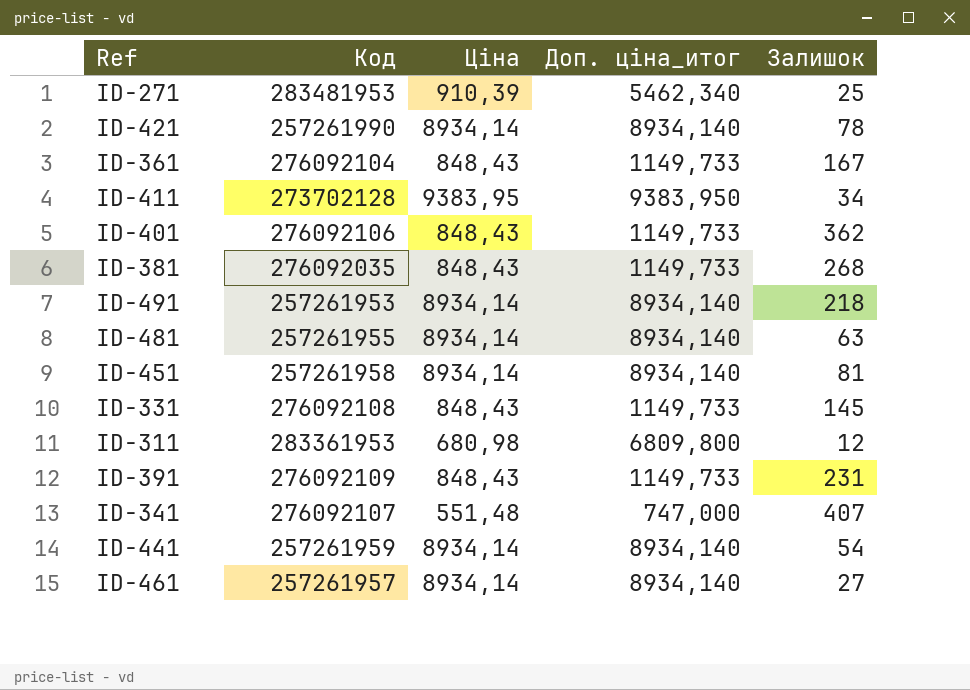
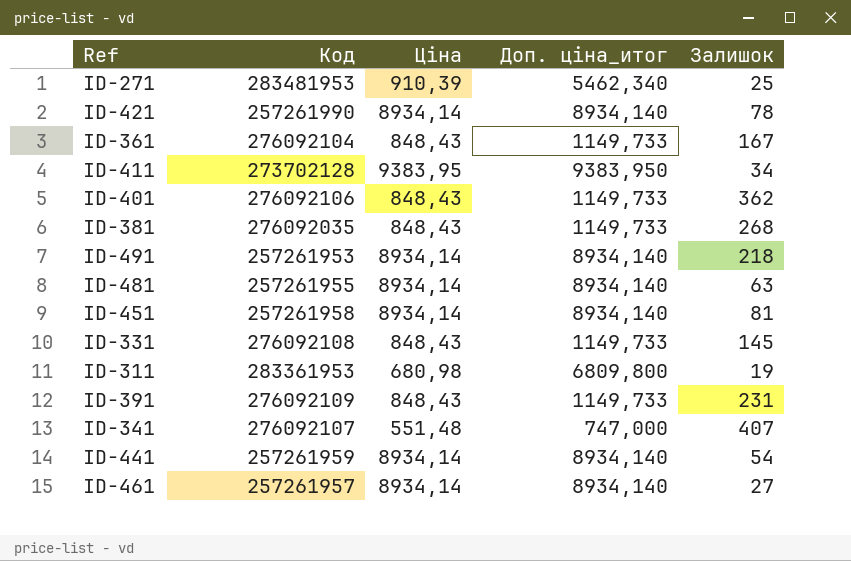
ID-311 | Залишок: 12 -> 19

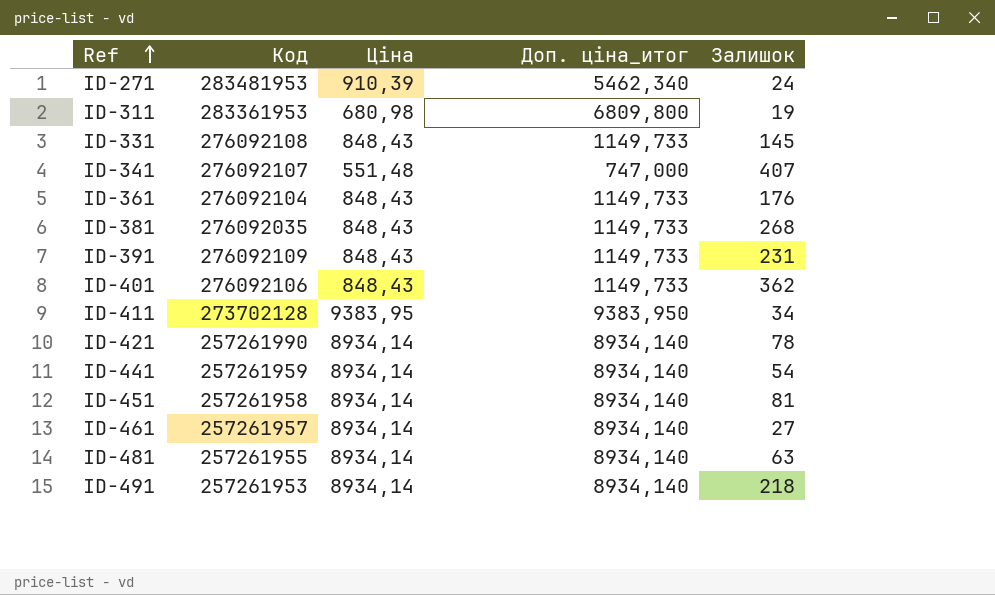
row order: none -> Ref ascending
ID-271 | Залишок: 25 -> 24
ID-361 | Залишок: 167 -> 176

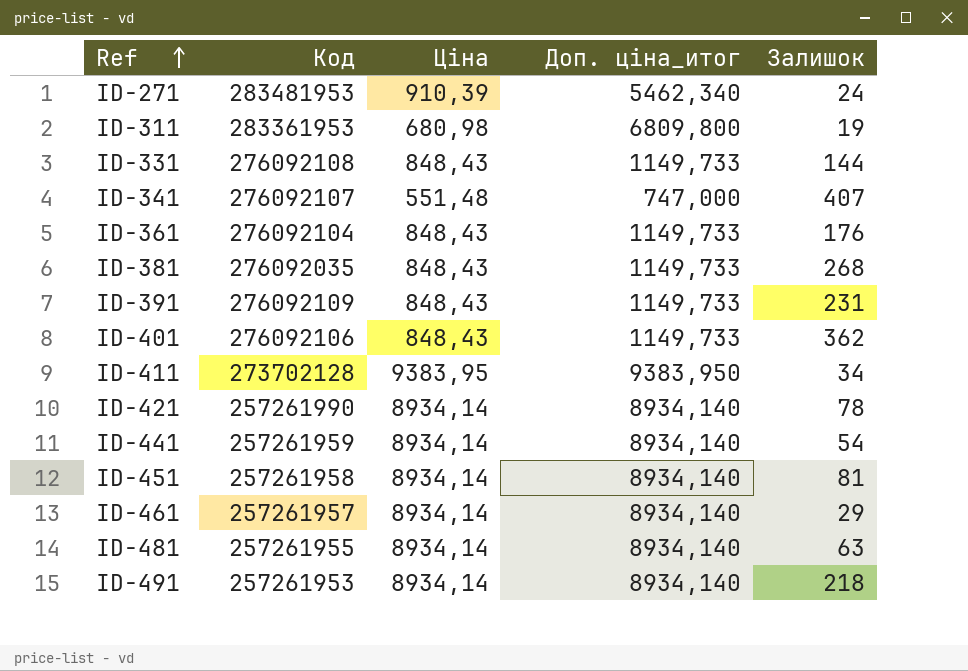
ID-331 | Залишок: 145 -> 144
ID-461 | Залишок: 27 -> 29

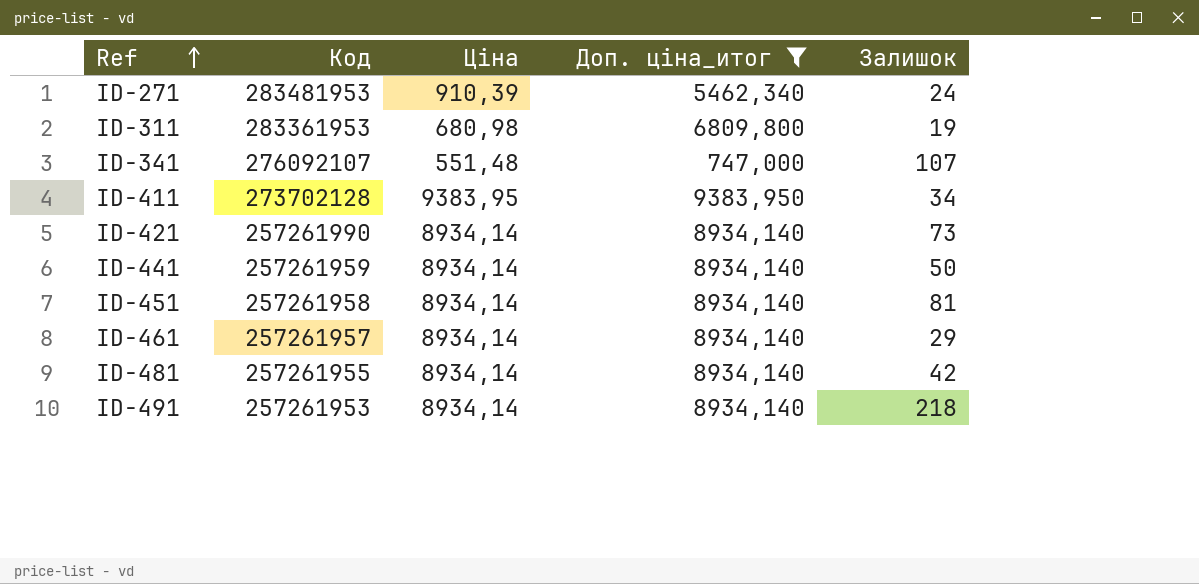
filter: none -> Доп. ціна_итог != 1149,733
ID-341 | Залишок: 407 -> 107
ID-421 | Залишок: 78 -> 73
ID-441 | Залишок: 54 -> 50
ID-481 | Залишок: 63 -> 42

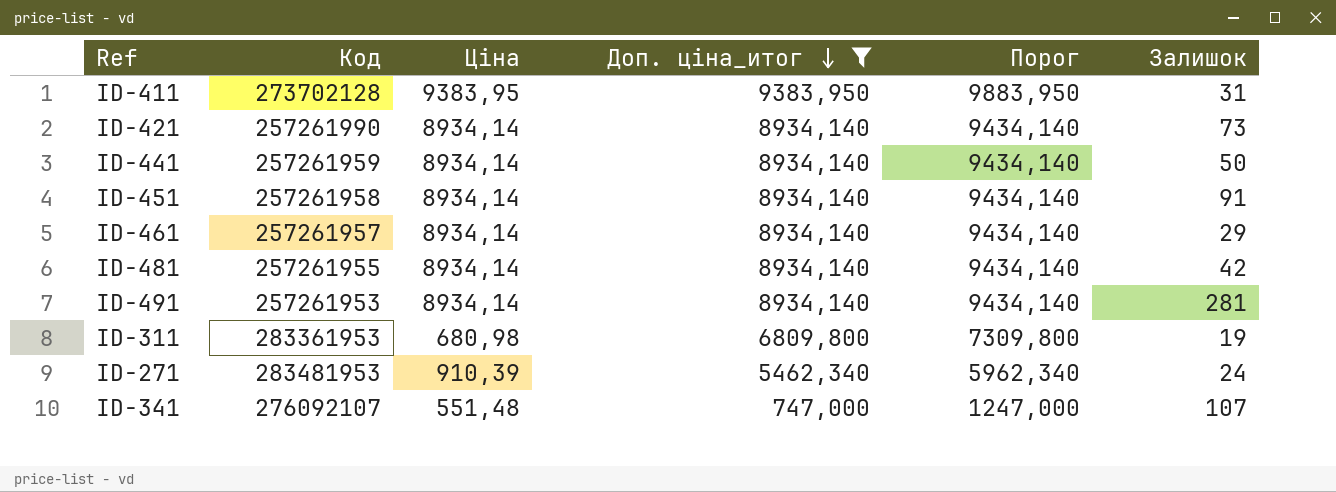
row order: Ref ascending -> Доп. ціна_итог descending
column Порог | formula: none -> [Доп. ціна_итог] + 500
ID-411 | Залишок: 34 -> 31
ID-451 | Залишок: 81 -> 91
ID-491 | Залишок: 218 -> 281

